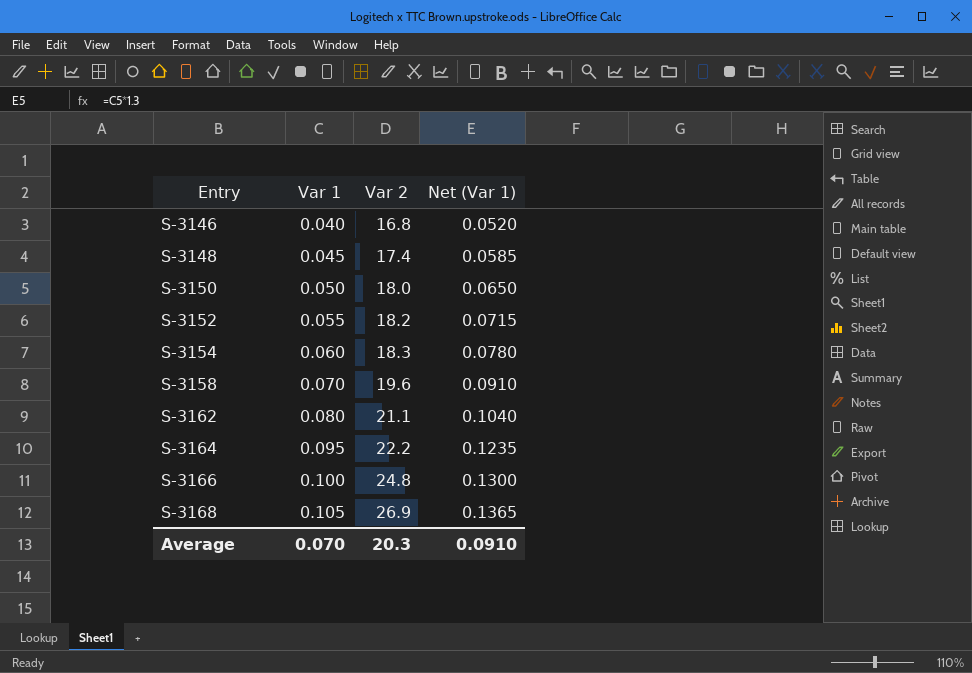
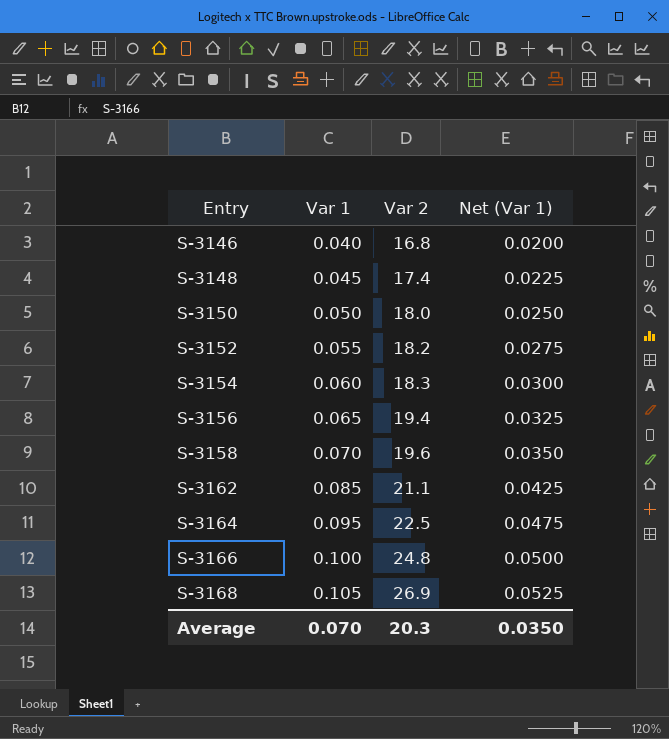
column Net (Var 1) | formula: [Var 1] * 1.3 -> [Var 1] * 0.5
row S-3156: none -> 0.065 | 19.4 | 0.0325
S-3162 | Var 1: 0.080 -> 0.085
S-3164 | Var 2: 22.2 -> 22.5
Average | Net (Var 1): 0.0910 -> 0.0350

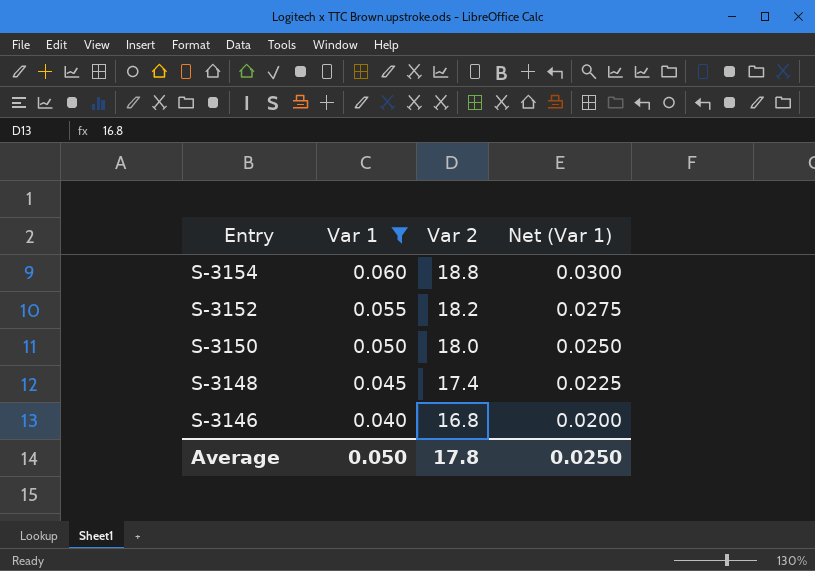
filter: none -> Var 1 <= 0.060
row order: Entry ascending -> Entry descending
S-3154 | Var 2: 18.3 -> 18.8
Average | Var 1: 0.070 -> 0.050
Average | Var 2: 20.3 -> 17.8
Average | Net (Var 1): 0.0350 -> 0.0250

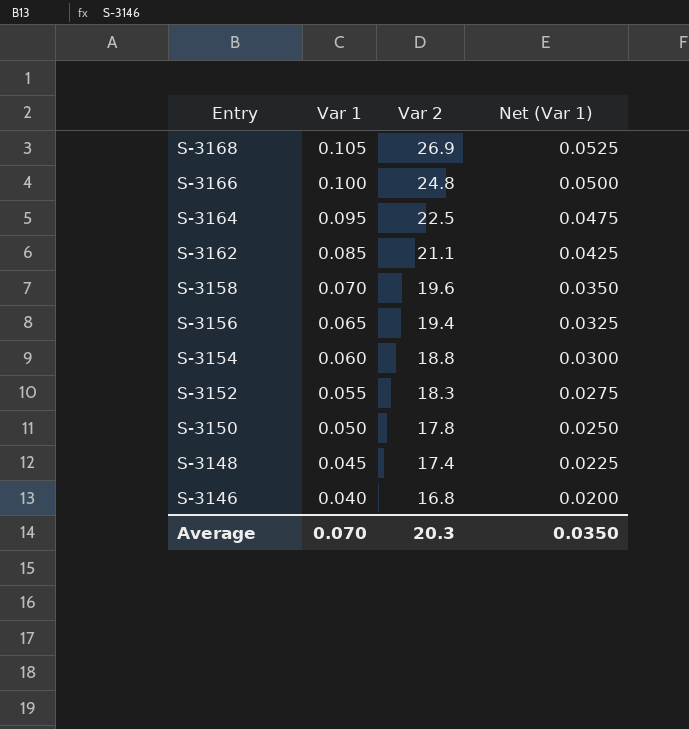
filter: Var 1 <= 0.060 -> none
S-3152 | Var 2: 18.2 -> 18.3
S-3150 | Var 2: 18.0 -> 17.8
Average | Var 1: 0.050 -> 0.070
Average | Var 2: 17.8 -> 20.3
Average | Net (Var 1): 0.0250 -> 0.0350

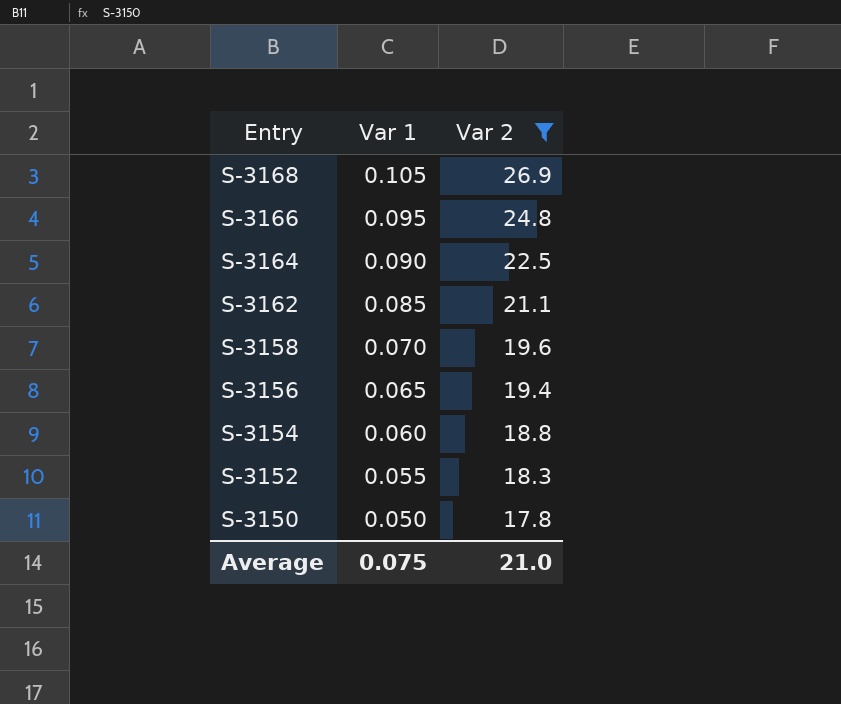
filter: none -> Var 2 >= 17.8
column Net (Var 1) | formula: [Var 1] * 0.5 -> none
S-3166 | Var 1: 0.100 -> 0.095
S-3164 | Var 1: 0.095 -> 0.090
Average | Var 1: 0.070 -> 0.075
Average | Var 2: 20.3 -> 21.0

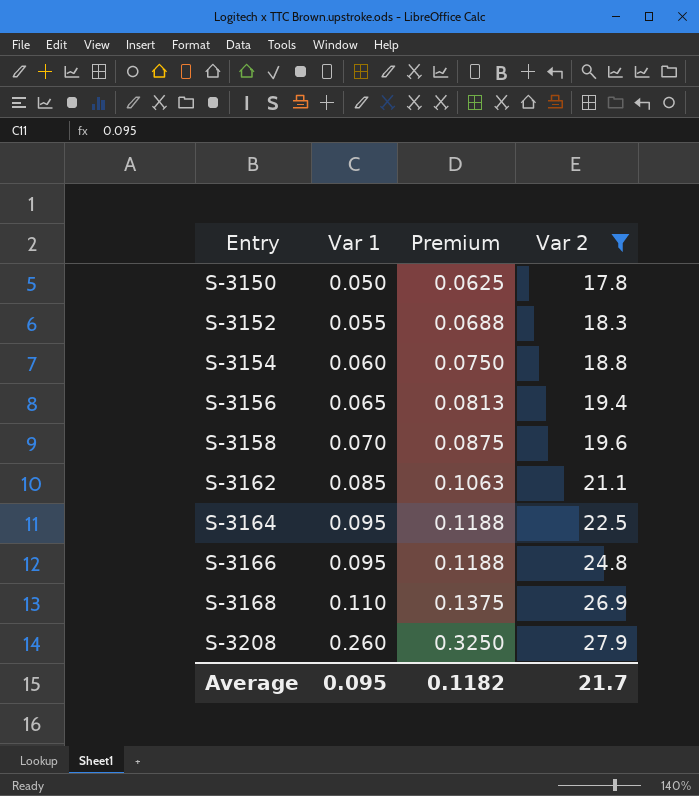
row order: Entry descending -> Entry ascending
column Premium | formula: none -> [Var 1] * 1.25
S-3164 | Var 1: 0.090 -> 0.095
S-3168 | Var 1: 0.105 -> 0.110
row S-3208: none -> 0.260 | 0.3250 | 27.9
Average | Var 1: 0.075 -> 0.095
Average | Var 2: 21.0 -> 21.7

